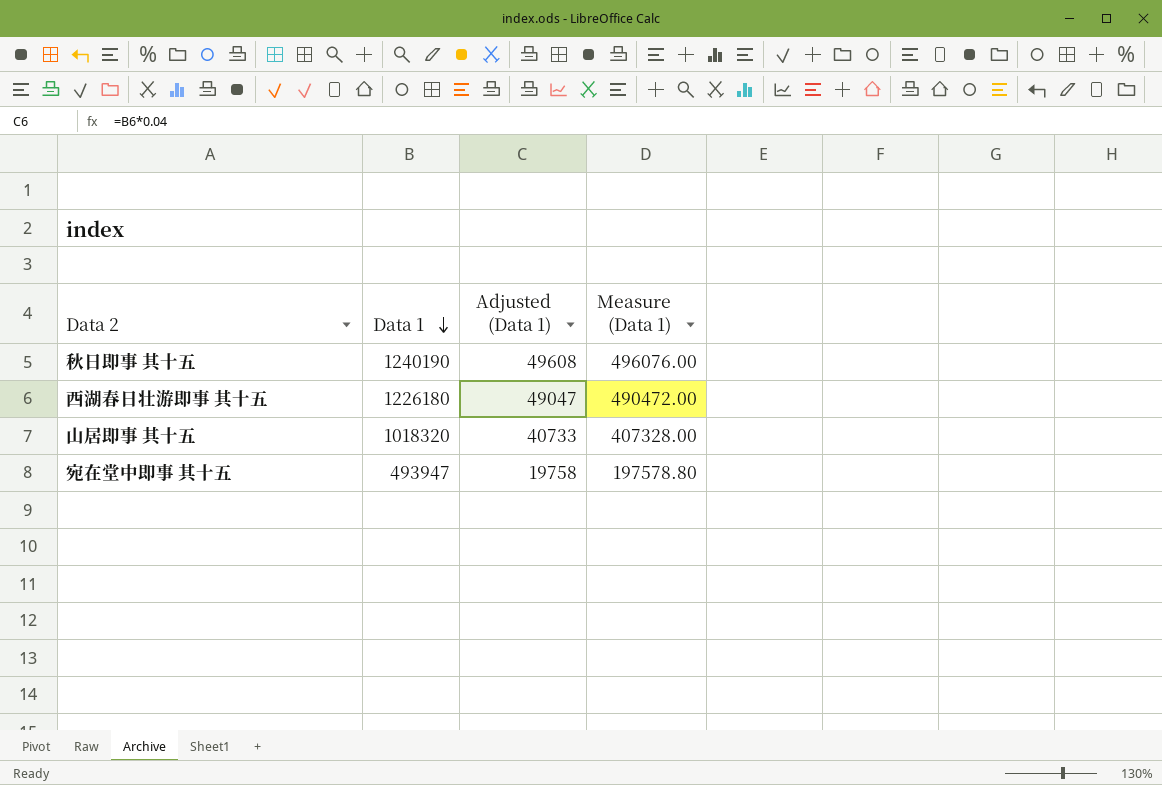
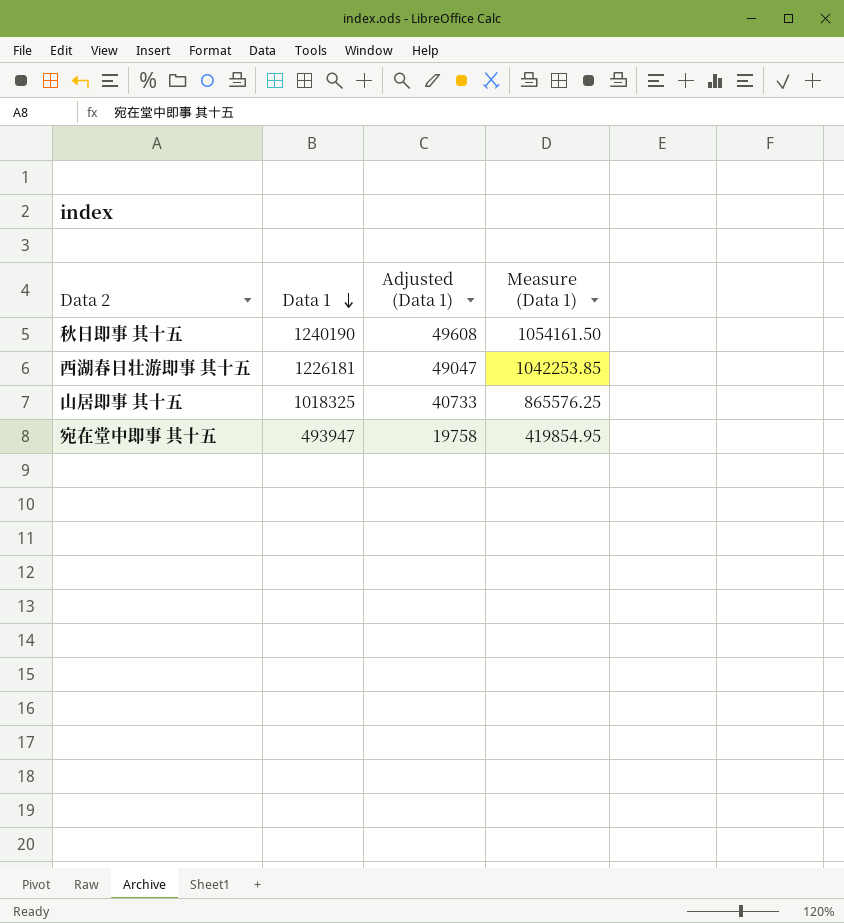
column Measure (Data 1) | formula: [Data 1] * 0.4 -> [Data 1] * 0.85
西湖春日壮游即事 其十五 | Data 1: 1226180 -> 1226181
山居即事 其十五 | Data 1: 1018320 -> 1018325

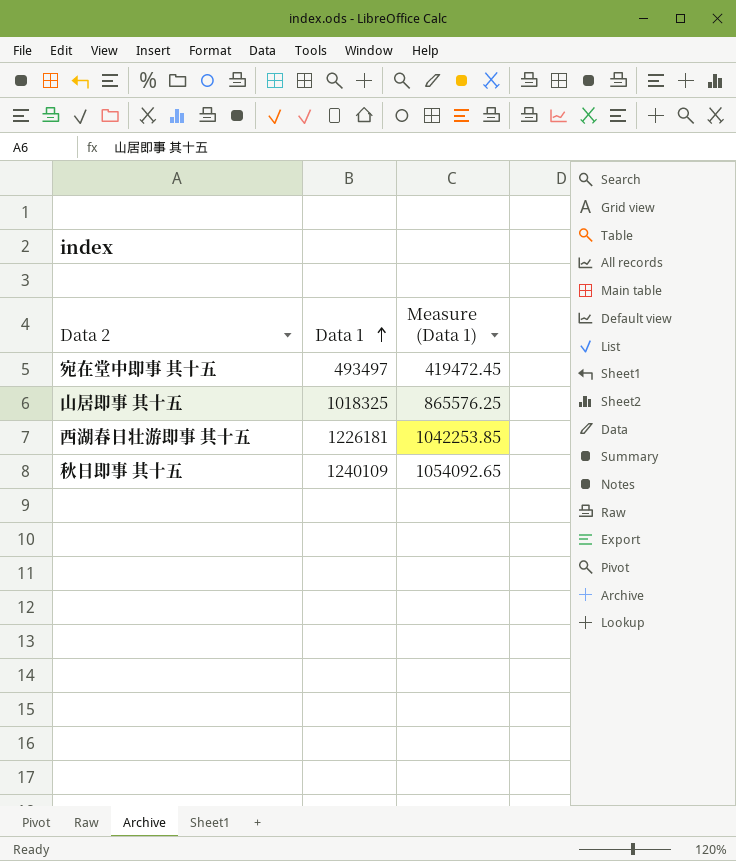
row order: Data 1 descending -> Data 1 ascending
column Adjusted (Data 1) | formula: [Data 1] * 0.04 -> none
宛在堂中即事 其十五 | Data 1: 493947 -> 493497
宛在堂中即事 其十五 | Measure (Data 1): 419854.95 -> 419472.45
秋日即事 其十五 | Data 1: 1240190 -> 1240109
秋日即事 其十五 | Measure (Data 1): 1054161.50 -> 1054092.65

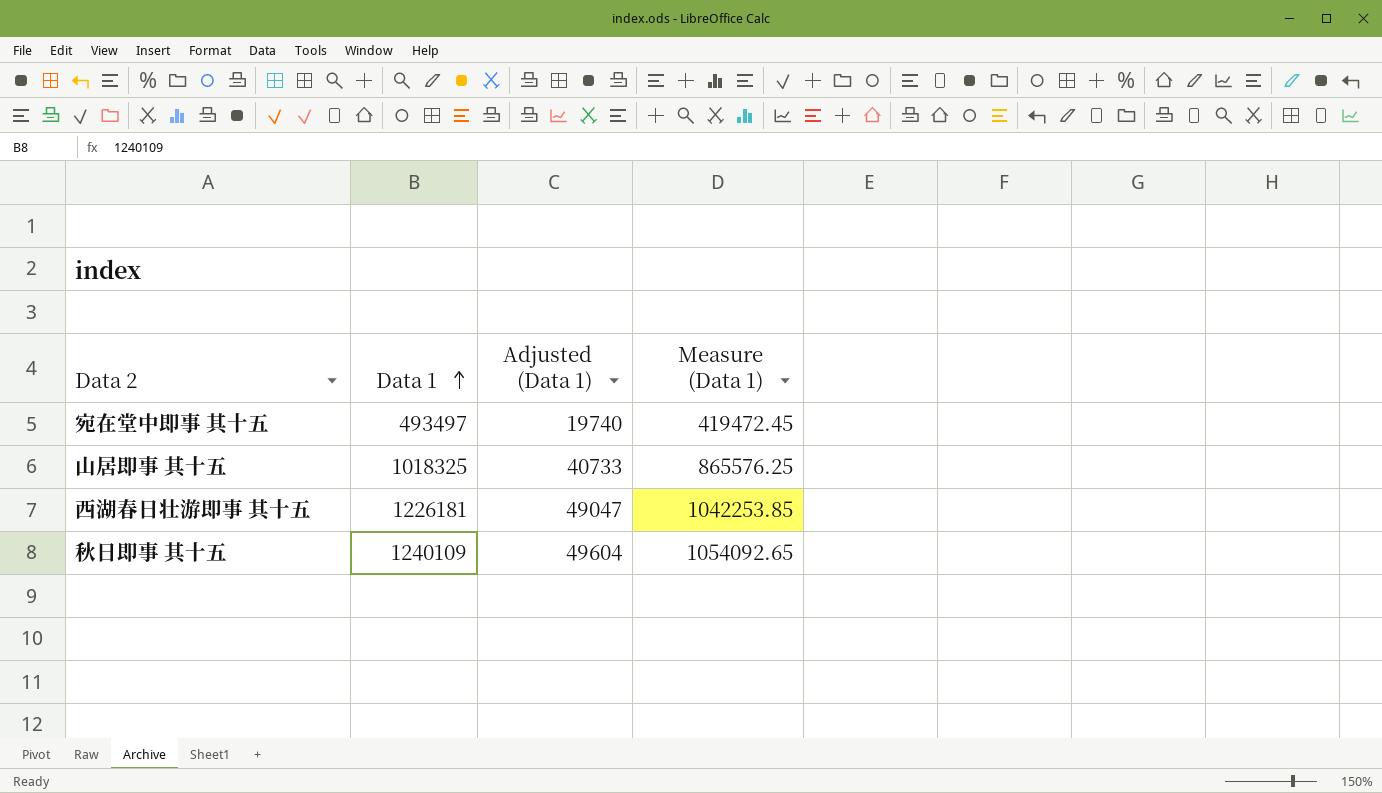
column Adjusted (Data 1) | formula: none -> [Data 1] * 0.04

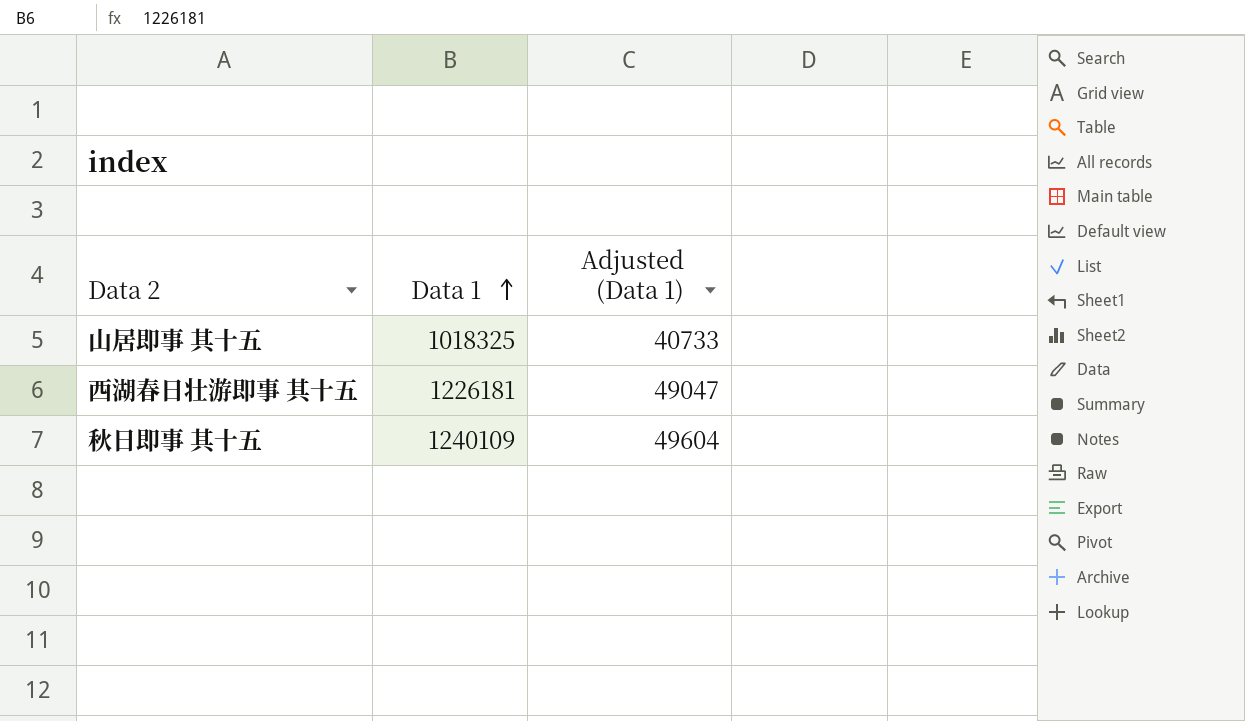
column Measure (Data 1) | formula: [Data 1] * 0.85 -> none
row 宛在堂中即事 其十五: 493497 | 19740 | 419472.45 -> none

